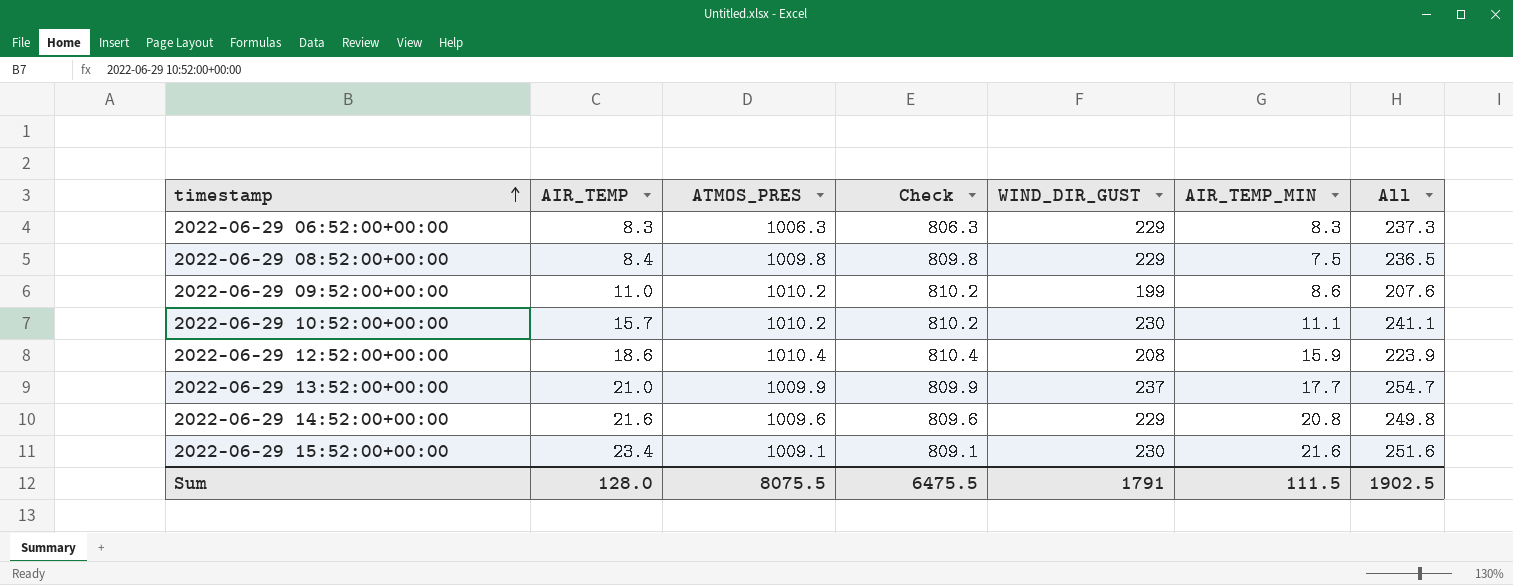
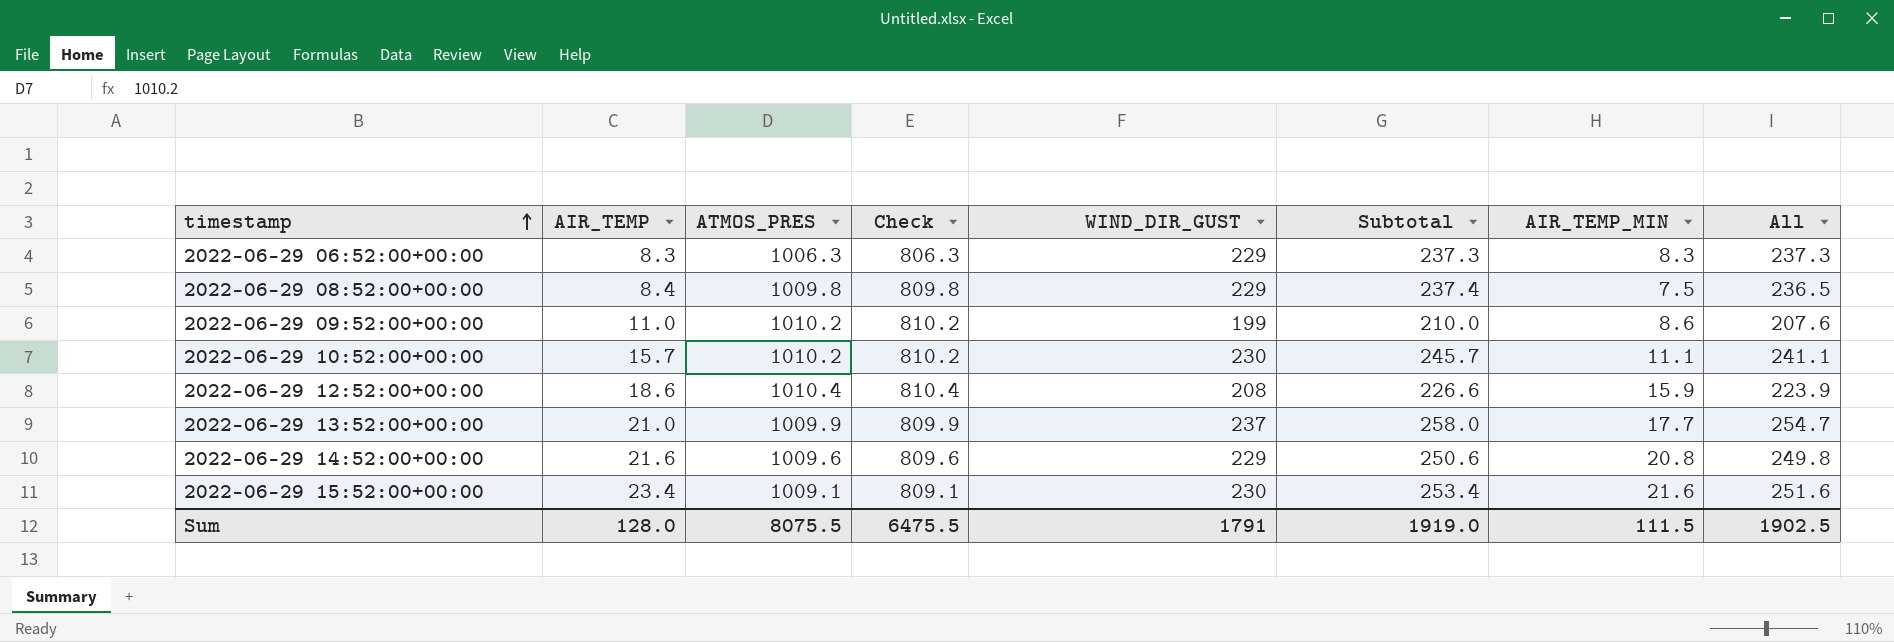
column Subtotal | formula: none -> [AIR_TEMP] + [WIND_DIR_GUST]

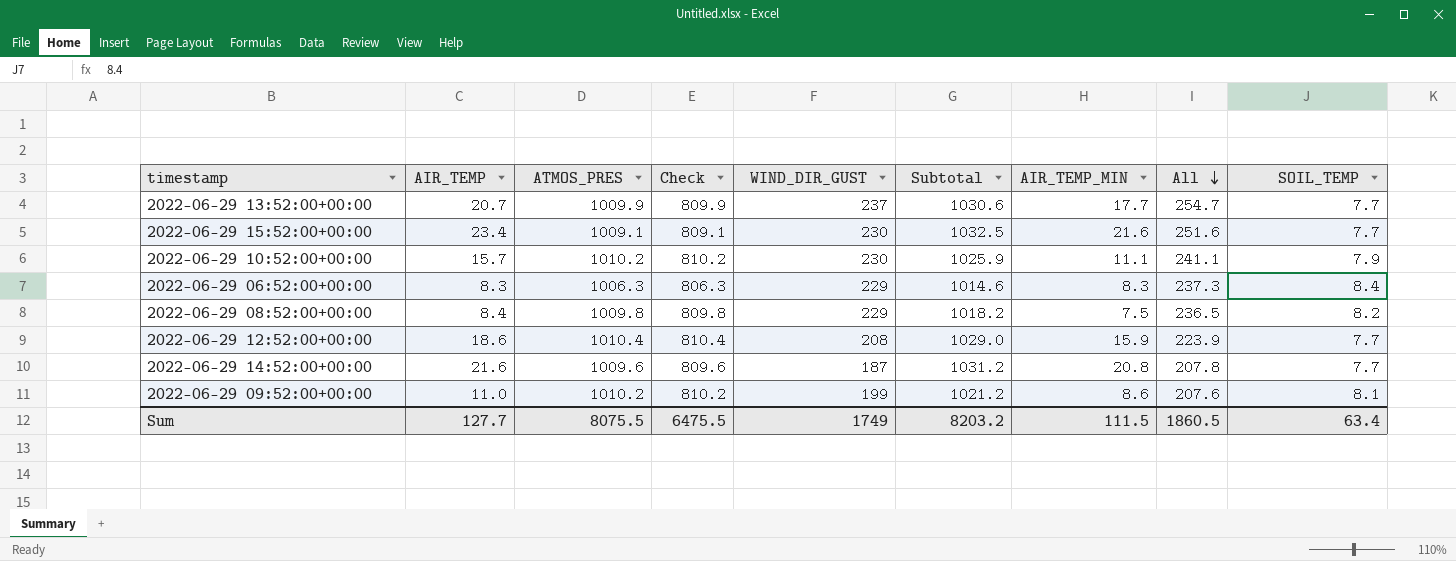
row order: timestamp ascending -> All descending
column Subtotal | formula: [AIR_TEMP] + [WIND_DIR_GUST] -> [AIR_TEMP] + [ATMOS_PRES]
column SOIL_TEMP | position: none -> 9
2022-06-29 13:52:00+00:00 | AIR_TEMP: 21.0 -> 20.7
2022-06-29 14:52:00+00:00 | WIND_DIR_GUST: 229 -> 187
2022-06-29 14:52:00+00:00 | All: 249.8 -> 207.8
Sum | AIR_TEMP: 128.0 -> 127.7
Sum | WIND_DIR_GUST: 1791 -> 1749
Sum | Subtotal: 1919.0 -> 8203.2
Sum | All: 1902.5 -> 1860.5

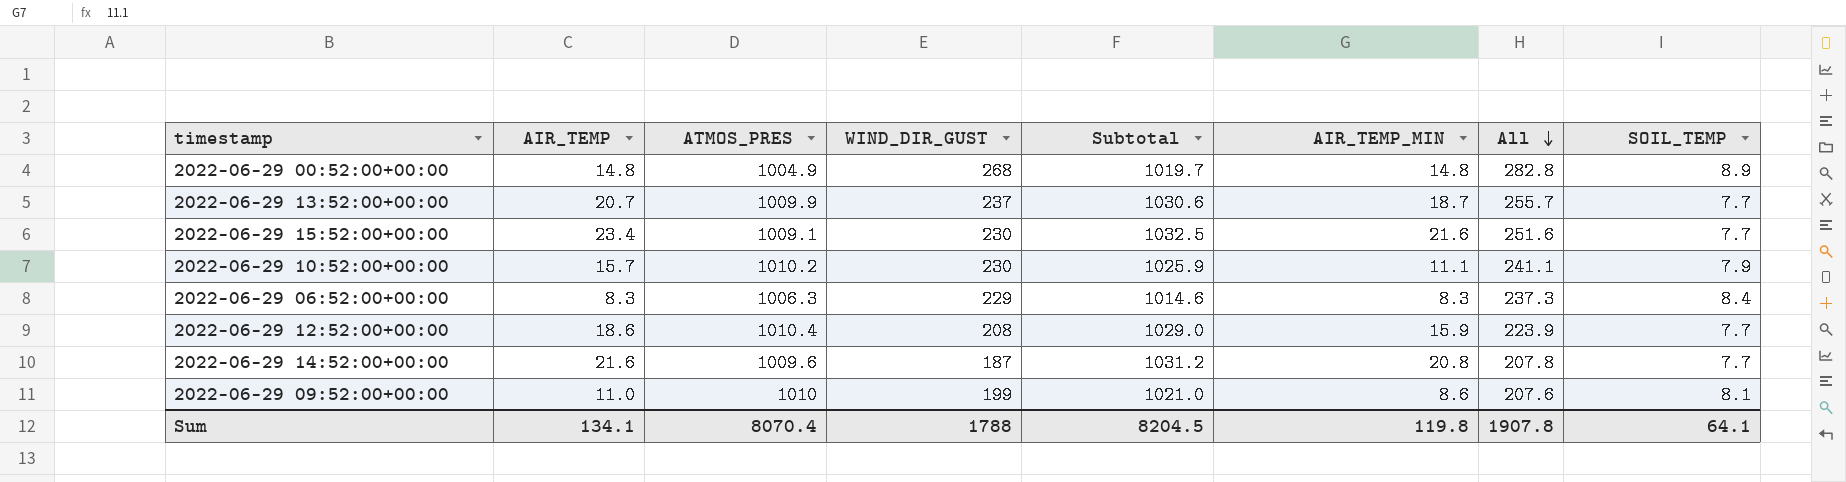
column Check | formula: [ATMOS_PRES] - 200 -> none
row 2022-06-29 08:52:00+00:00: 8.4 | 1009.8 | 809.8 | 229 | 1018.2 | 7.5 | 236.5 | 8.2 -> none
row 2022-06-29 00:52:00+00:00: none -> 14.8 | 1004.9 | 268 | 1019.7 | 14.8 | 282.8 | 8.9
2022-06-29 13:52:00+00:00 | AIR_TEMP_MIN: 17.7 -> 18.7
2022-06-29 13:52:00+00:00 | All: 254.7 -> 255.7
2022-06-29 09:52:00+00:00 | ATMOS_PRES: 1010.2 -> 1010
2022-06-29 09:52:00+00:00 | Subtotal: 1021.2 -> 1021.0
Sum | AIR_TEMP: 127.7 -> 134.1
Sum | ATMOS_PRES: 8075.5 -> 8070.4
Sum | WIND_DIR_GUST: 1749 -> 1788
Sum | Subtotal: 8203.2 -> 8204.5
Sum | AIR_TEMP_MIN: 111.5 -> 119.8
Sum | All: 1860.5 -> 1907.8
Sum | SOIL_TEMP: 63.4 -> 64.1

